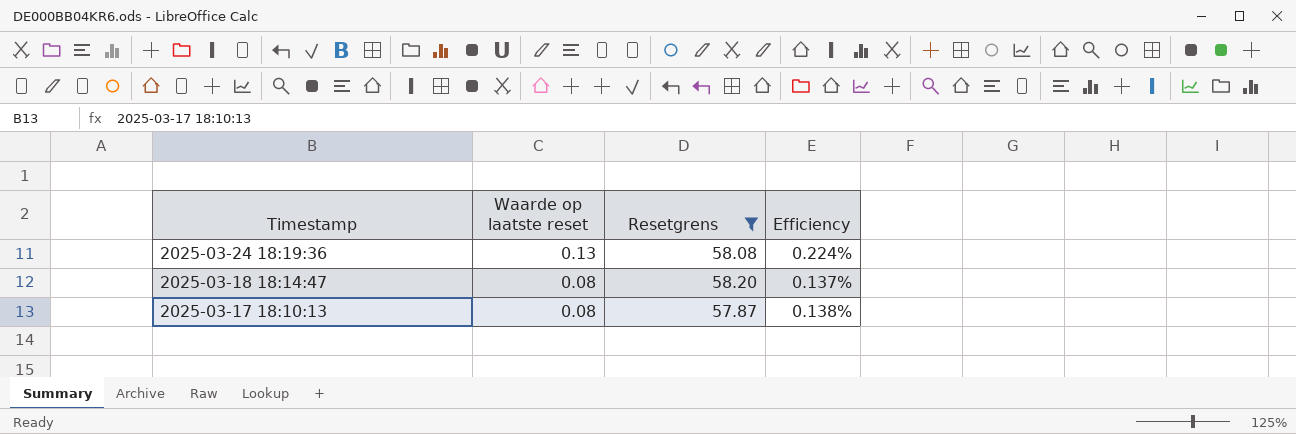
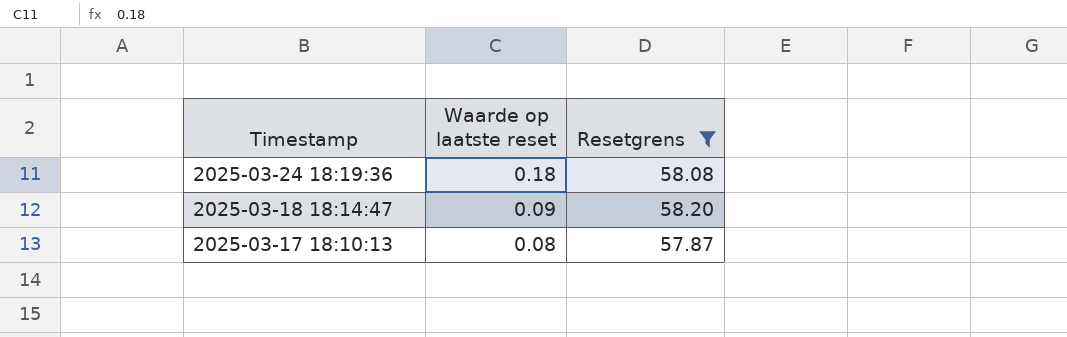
column Efficiency | formula: [Waarde op laatste reset] / [Resetgrens] -> none
2025-03-24 18:19:36 | Waarde op laatste reset: 0.13 -> 0.18
2025-03-18 18:14:47 | Waarde op laatste reset: 0.08 -> 0.09

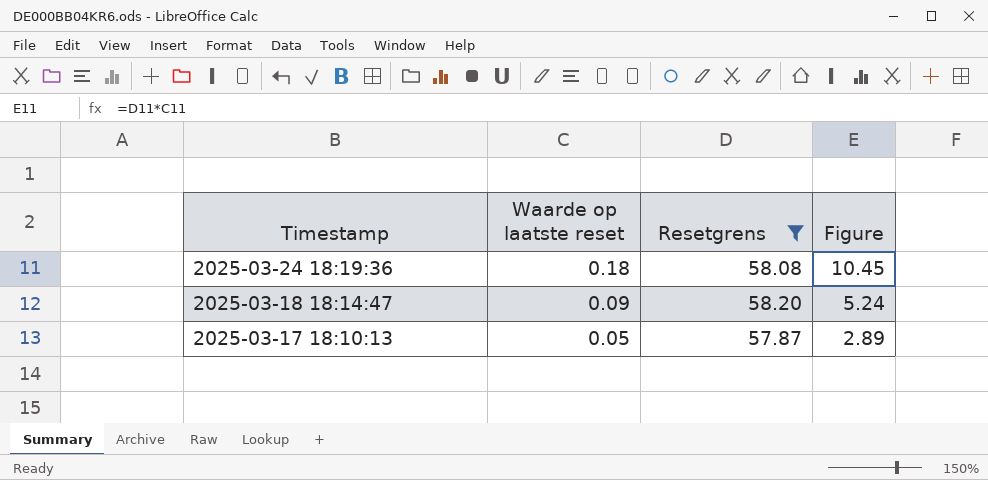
column Figure | formula: none -> [Waarde op laatste reset] * [Resetgrens]
2025-03-17 18:10:13 | Waarde op laatste reset: 0.08 -> 0.05

